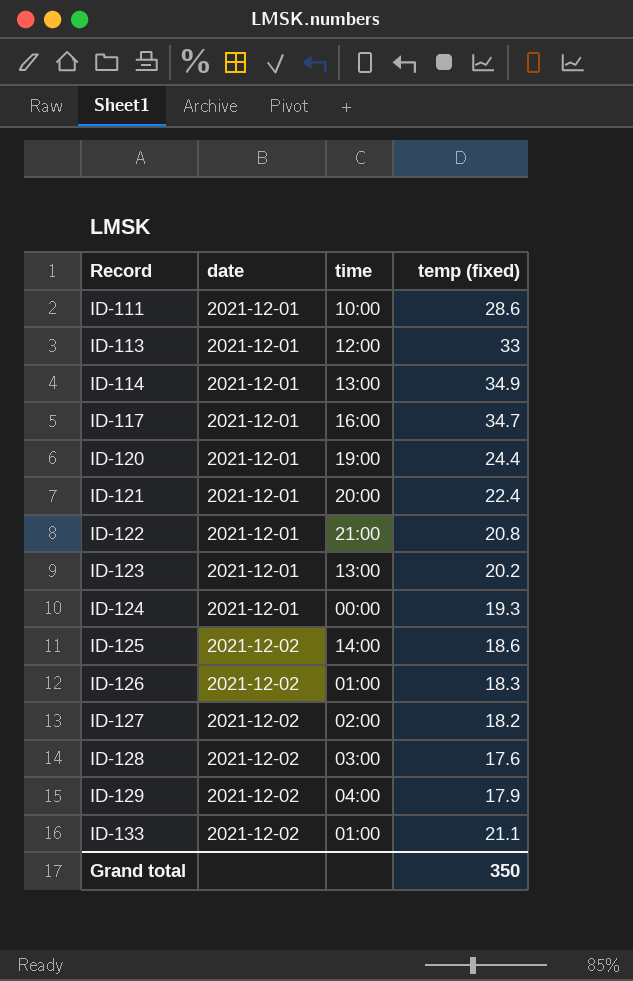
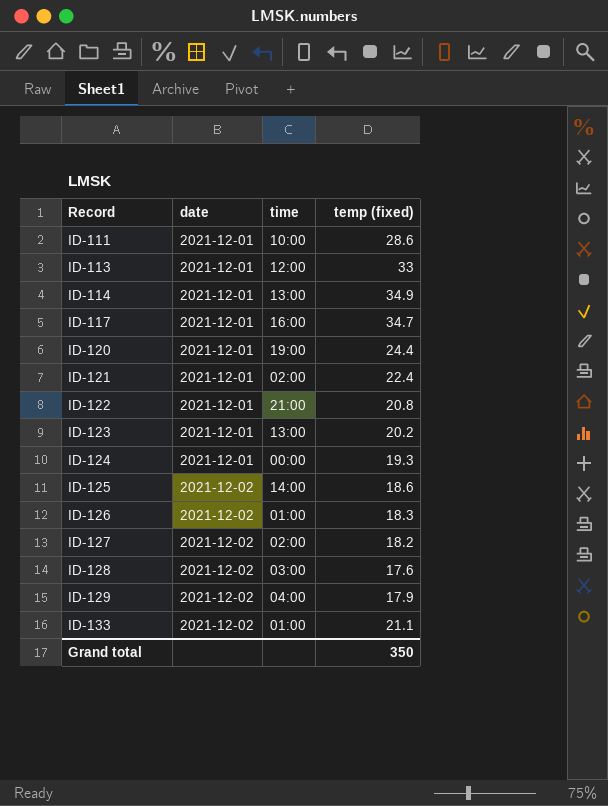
ID-121 | time: 20:00 -> 02:00

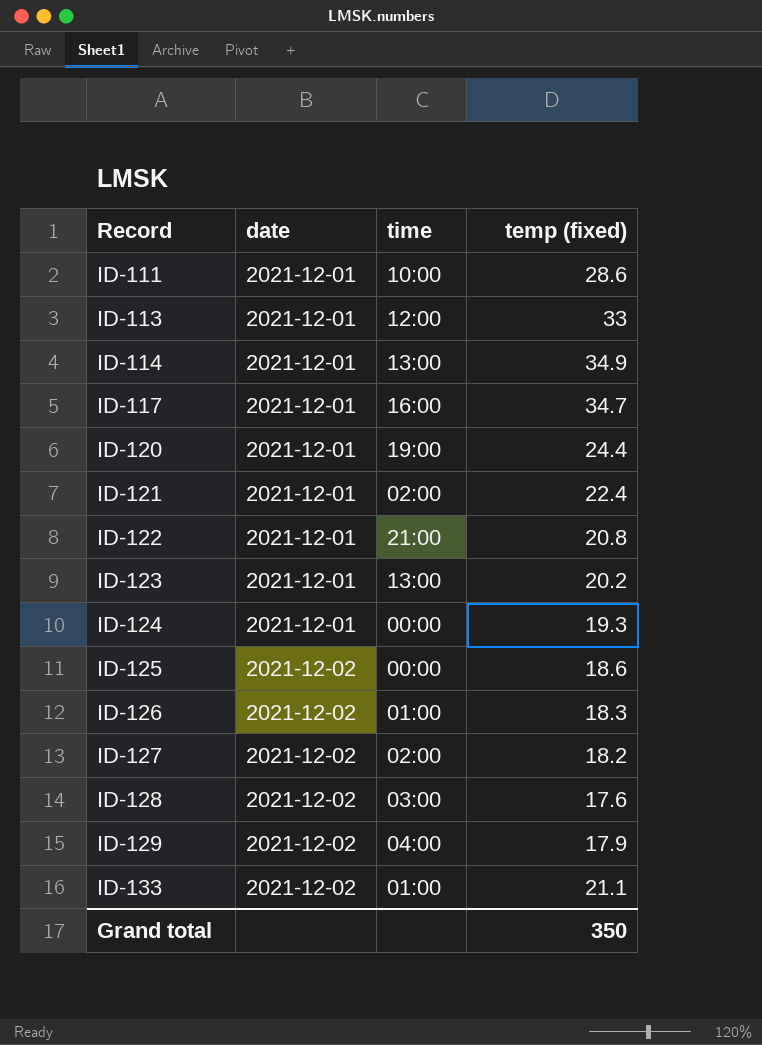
ID-125 | time: 14:00 -> 00:00

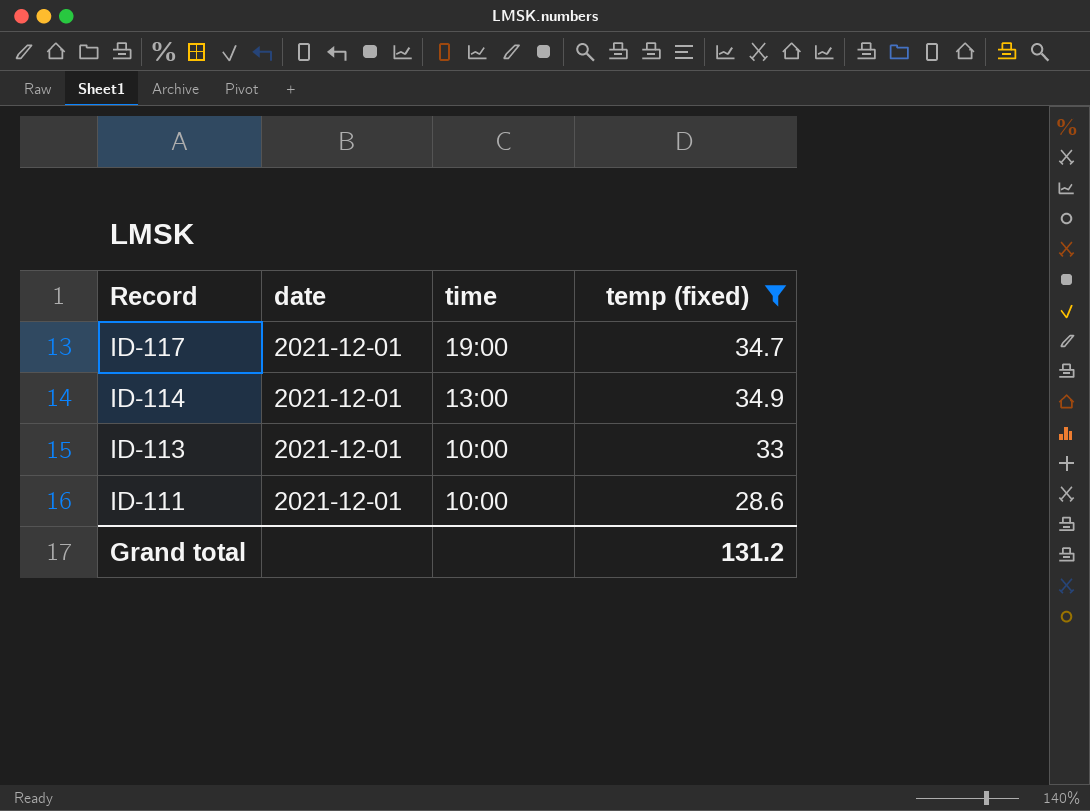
filter: none -> temp (fixed) >= 28.6
row order: Record ascending -> Record descending
ID-117 | time: 16:00 -> 19:00
ID-113 | time: 12:00 -> 10:00
Grand total | temp (fixed): 350 -> 131.2

